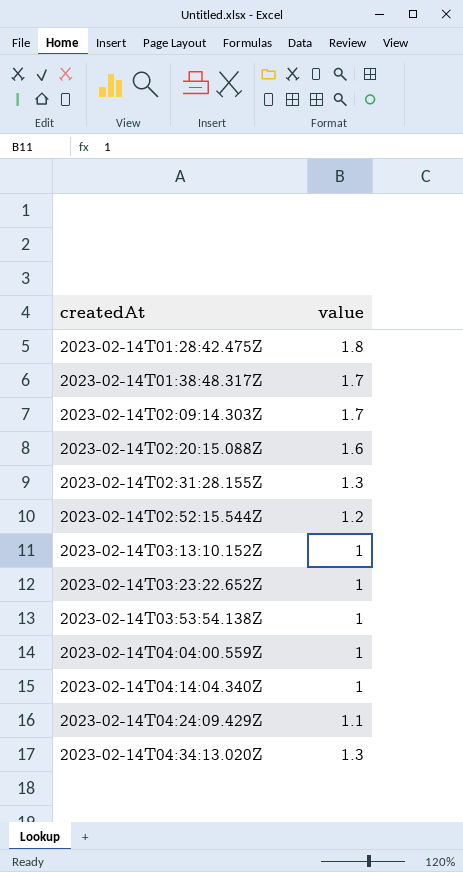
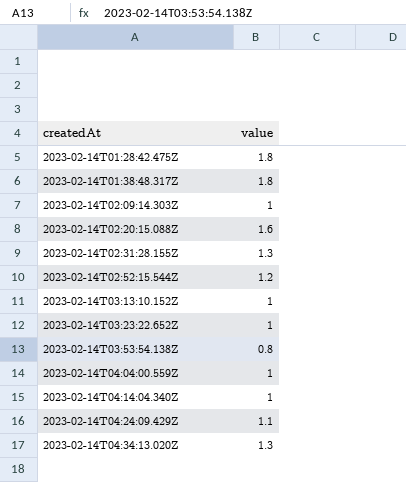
2023-02-14T01:38:48.317Z | value: 1.7 -> 1.8
2023-02-14T02:09:14.303Z | value: 1.7 -> 1
2023-02-14T03:53:54.138Z | value: 1 -> 0.8

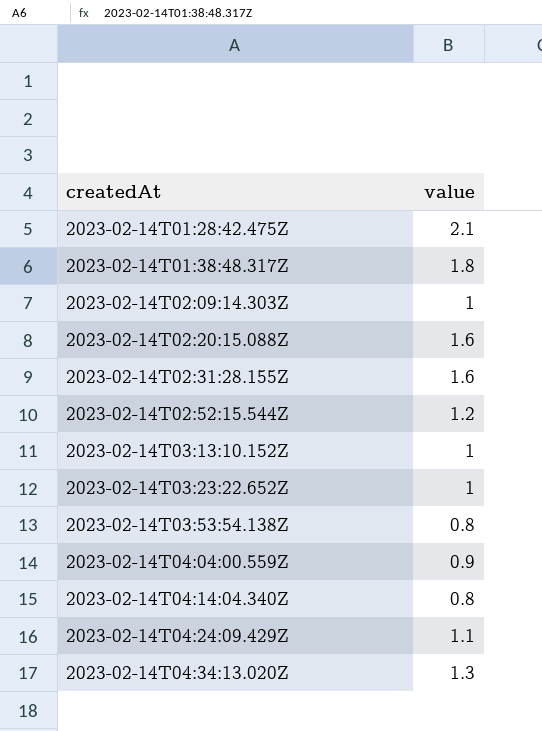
2023-02-14T01:28:42.475Z | value: 1.8 -> 2.1
2023-02-14T02:31:28.155Z | value: 1.3 -> 1.6
2023-02-14T04:04:00.559Z | value: 1 -> 0.9
2023-02-14T04:14:04.340Z | value: 1 -> 0.8

